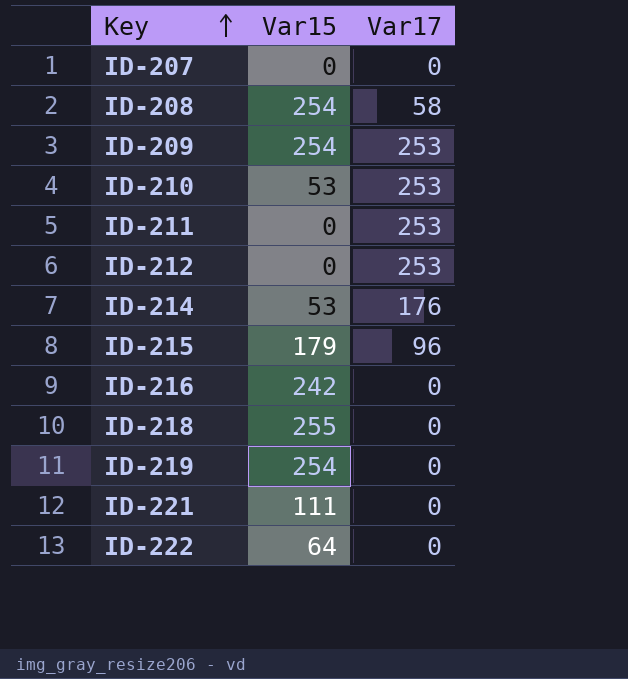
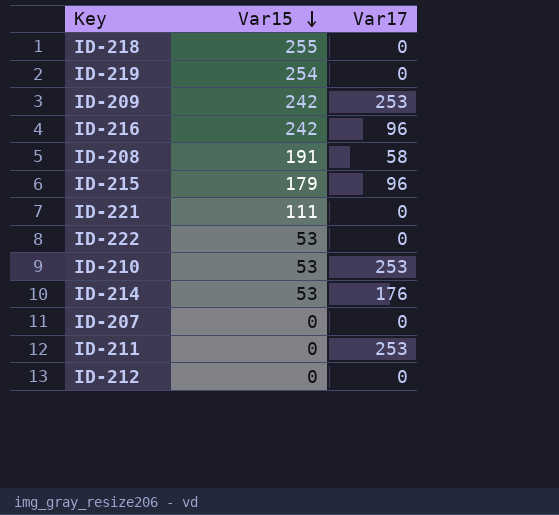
row order: Key ascending -> Var15 descending
ID-209 | Var15: 254 -> 242
ID-216 | Var17: 0 -> 96
ID-208 | Var15: 254 -> 191
ID-222 | Var15: 64 -> 53
ID-212 | Var17: 253 -> 0

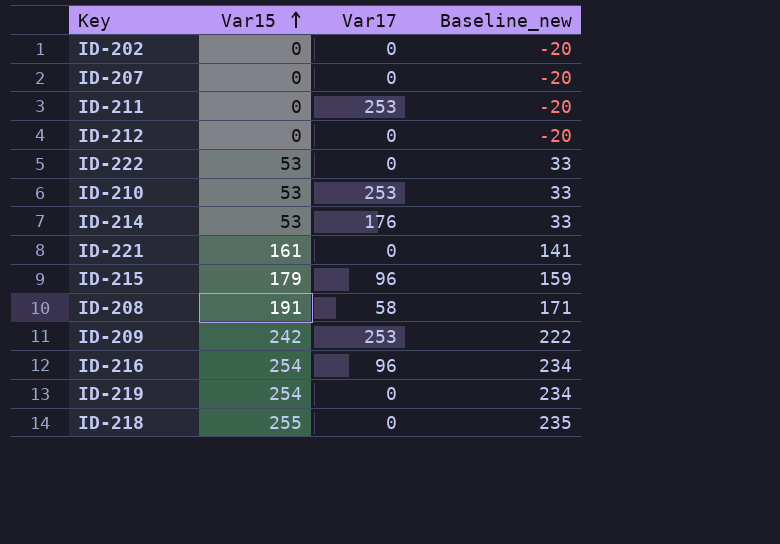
row order: Var15 descending -> Var15 ascending
column Baseline_new | formula: none -> [Var15] - 20
row ID-202: none -> 0 | 0 | -20
ID-221 | Var15: 111 -> 161
ID-216 | Var15: 242 -> 254

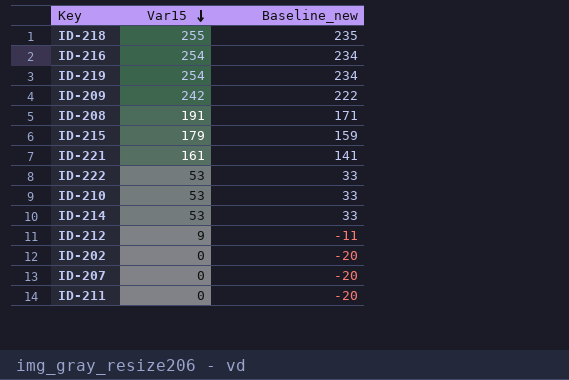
row order: Var15 ascending -> Var15 descending
column Var17 | position: 3 -> none
ID-212 | Var15: 0 -> 9
ID-212 | Baseline_new: -20 -> -11

